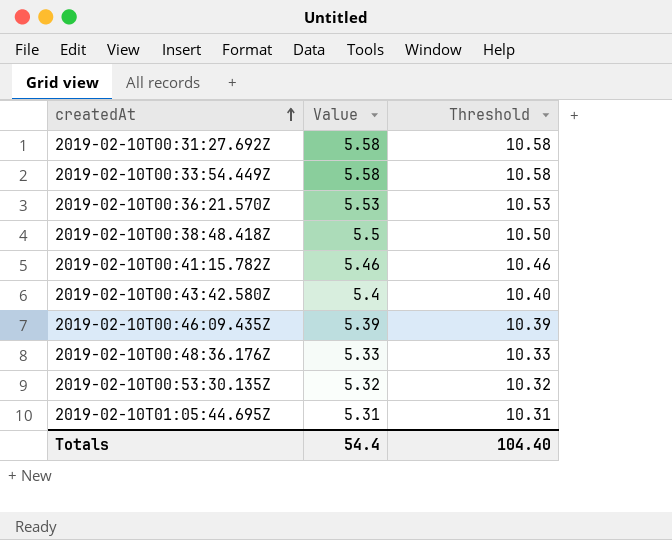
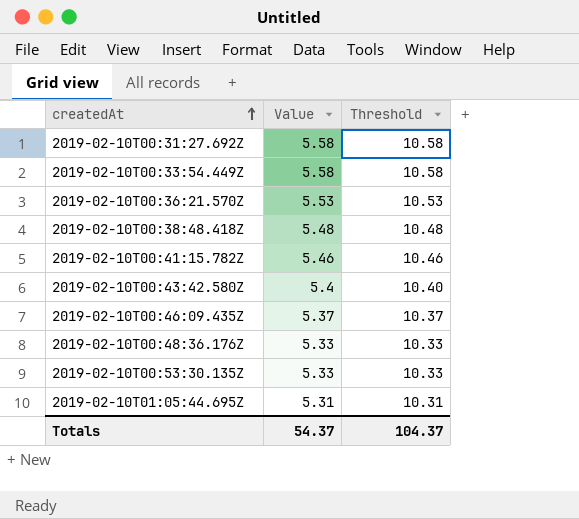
2019-02-10T00:38:48.418Z | Value: 5.5 -> 5.48
2019-02-10T00:38:48.418Z | Threshold: 10.50 -> 10.48
2019-02-10T00:46:09.435Z | Value: 5.39 -> 5.37
2019-02-10T00:46:09.435Z | Threshold: 10.39 -> 10.37
2019-02-10T00:53:30.135Z | Value: 5.32 -> 5.33
2019-02-10T00:53:30.135Z | Threshold: 10.32 -> 10.33
Totals | Value: 54.4 -> 54.37
Totals | Threshold: 104.40 -> 104.37

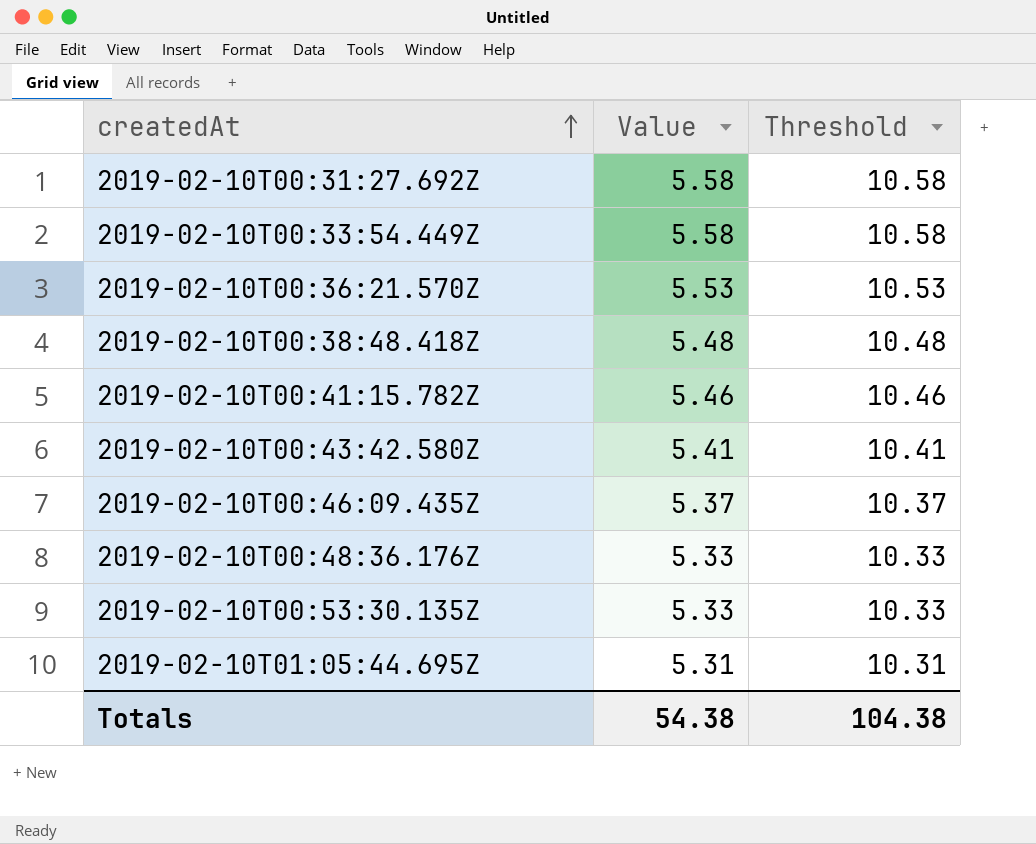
2019-02-10T00:43:42.580Z | Value: 5.4 -> 5.41
2019-02-10T00:43:42.580Z | Threshold: 10.40 -> 10.41
Totals | Value: 54.37 -> 54.38
Totals | Threshold: 104.37 -> 104.38

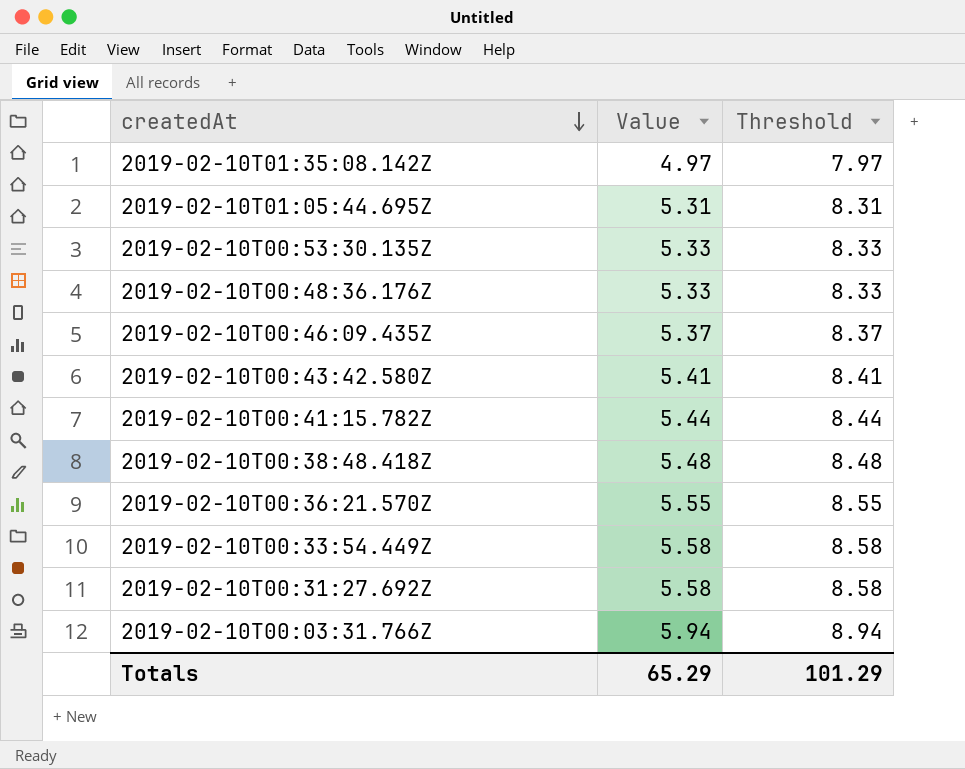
row order: createdAt ascending -> createdAt descending
column Threshold | formula: [Value] + 5 -> [Value] + 3
row 2019-02-10T01:35:08.142Z: none -> 4.97 | 7.97
2019-02-10T00:41:15.782Z | Value: 5.46 -> 5.44
2019-02-10T00:36:21.570Z | Value: 5.53 -> 5.55
row 2019-02-10T00:03:31.766Z: none -> 5.94 | 8.94
Totals | Value: 54.38 -> 65.29
Totals | Threshold: 104.38 -> 101.29

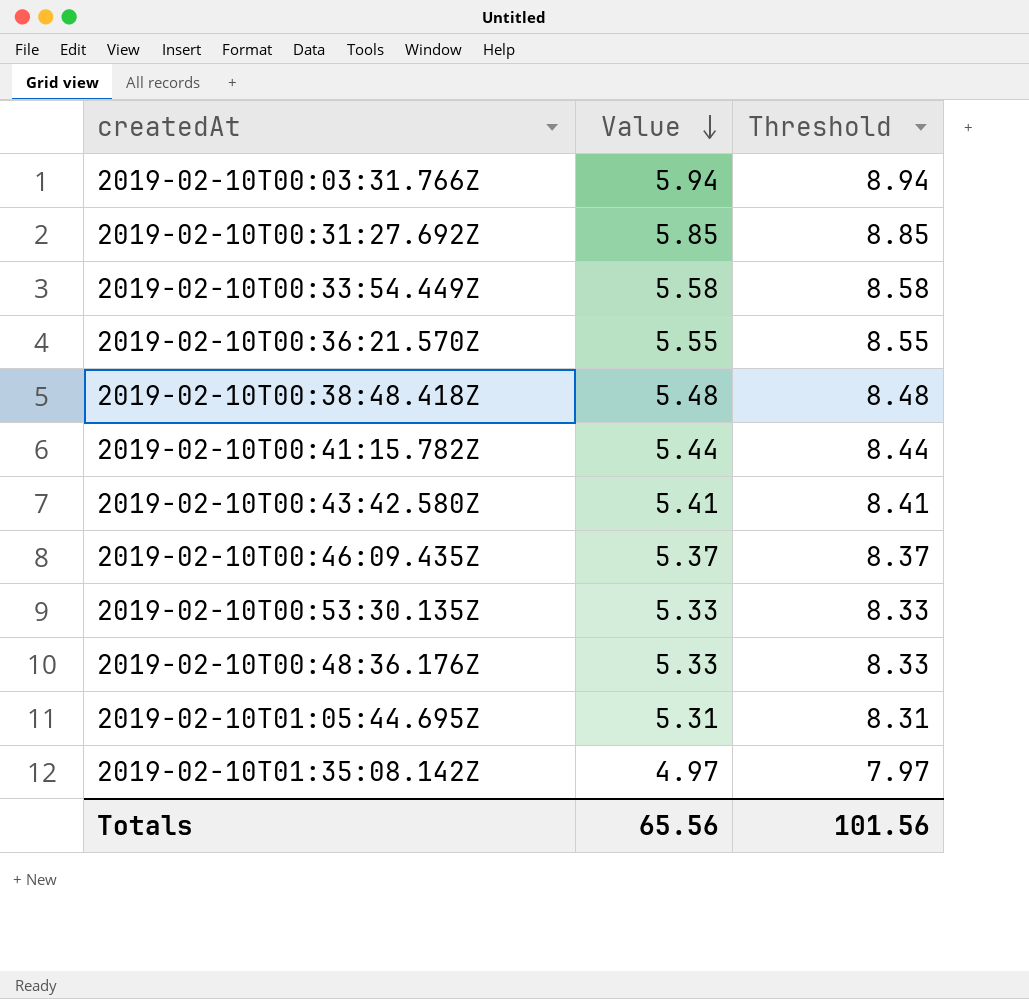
row order: createdAt descending -> Value descending
2019-02-10T00:31:27.692Z | Value: 5.58 -> 5.85
2019-02-10T00:31:27.692Z | Threshold: 8.58 -> 8.85
Totals | Value: 65.29 -> 65.56
Totals | Threshold: 101.29 -> 101.56

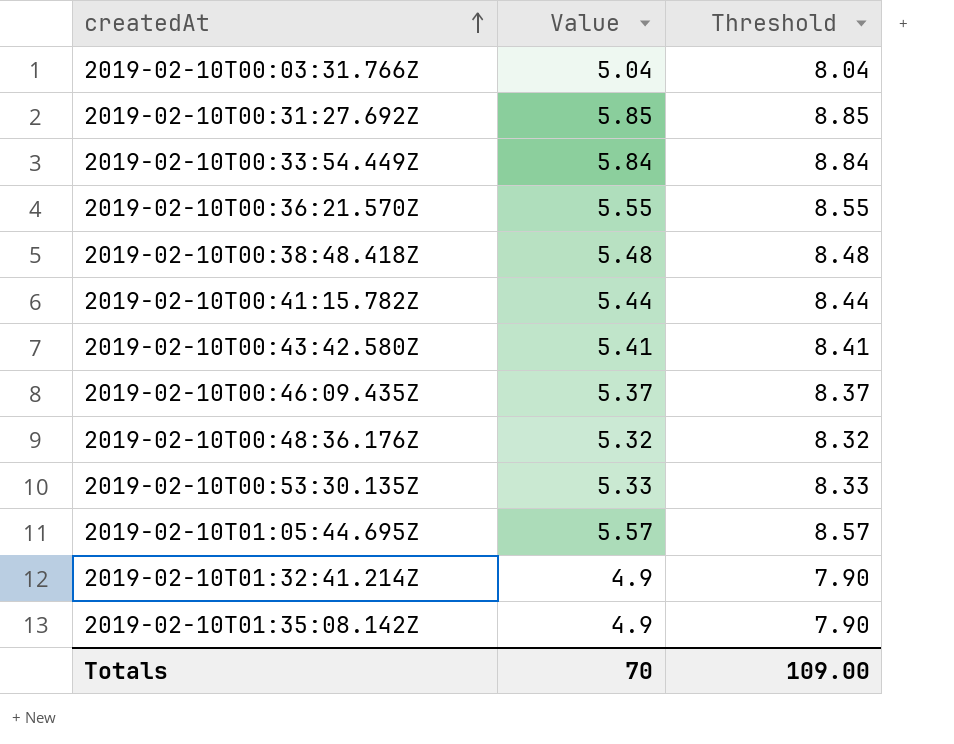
row order: Value descending -> createdAt ascending
2019-02-10T00:03:31.766Z | Value: 5.94 -> 5.04
2019-02-10T00:03:31.766Z | Threshold: 8.94 -> 8.04
2019-02-10T00:33:54.449Z | Value: 5.58 -> 5.84
2019-02-10T00:33:54.449Z | Threshold: 8.58 -> 8.84
2019-02-10T00:48:36.176Z | Value: 5.33 -> 5.32
2019-02-10T00:48:36.176Z | Threshold: 8.33 -> 8.32
2019-02-10T01:05:44.695Z | Value: 5.31 -> 5.57
2019-02-10T01:05:44.695Z | Threshold: 8.31 -> 8.57
row 2019-02-10T01:32:41.214Z: none -> 4.9 | 7.90
2019-02-10T01:35:08.142Z | Value: 4.97 -> 4.9
2019-02-10T01:35:08.142Z | Threshold: 7.97 -> 7.90
Totals | Value: 65.56 -> 70
Totals | Threshold: 101.56 -> 109.00

